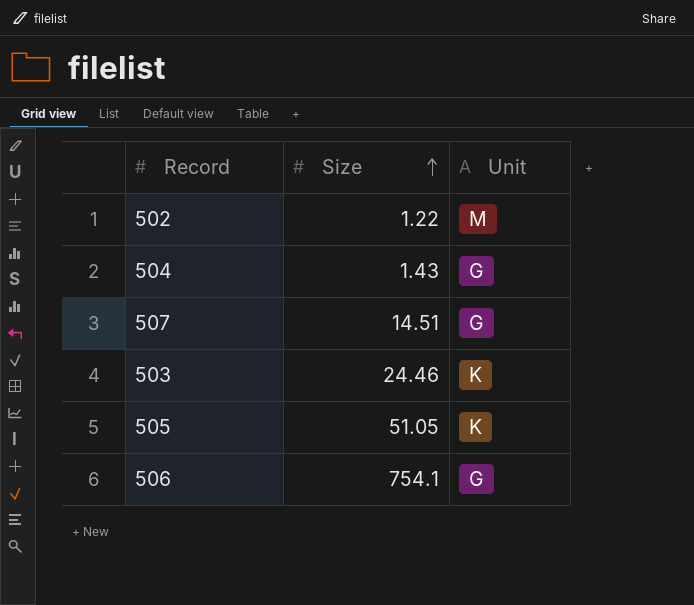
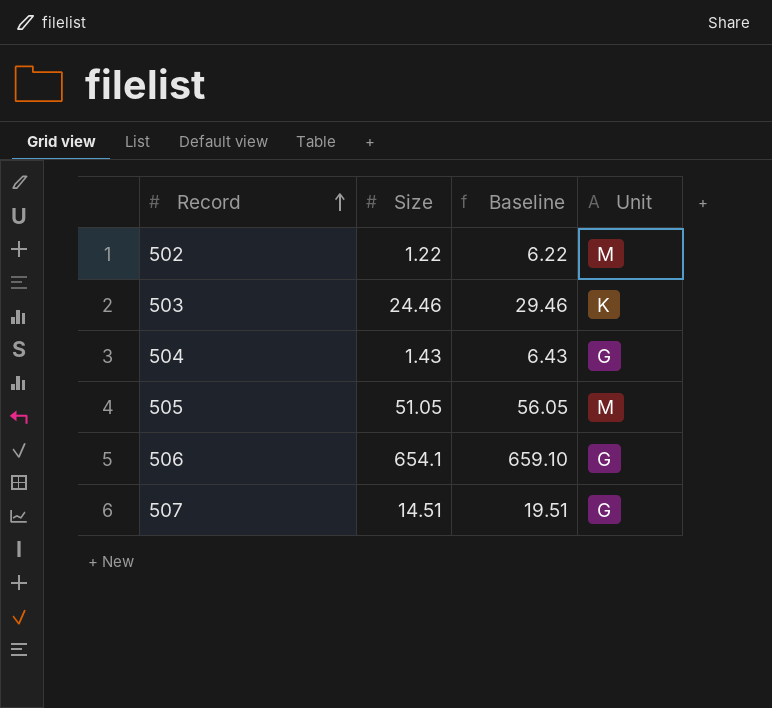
row order: Size ascending -> Record ascending
column Baseline | formula: none -> [Size] + 5
505 | Unit: K -> M
506 | Size: 754.1 -> 654.1

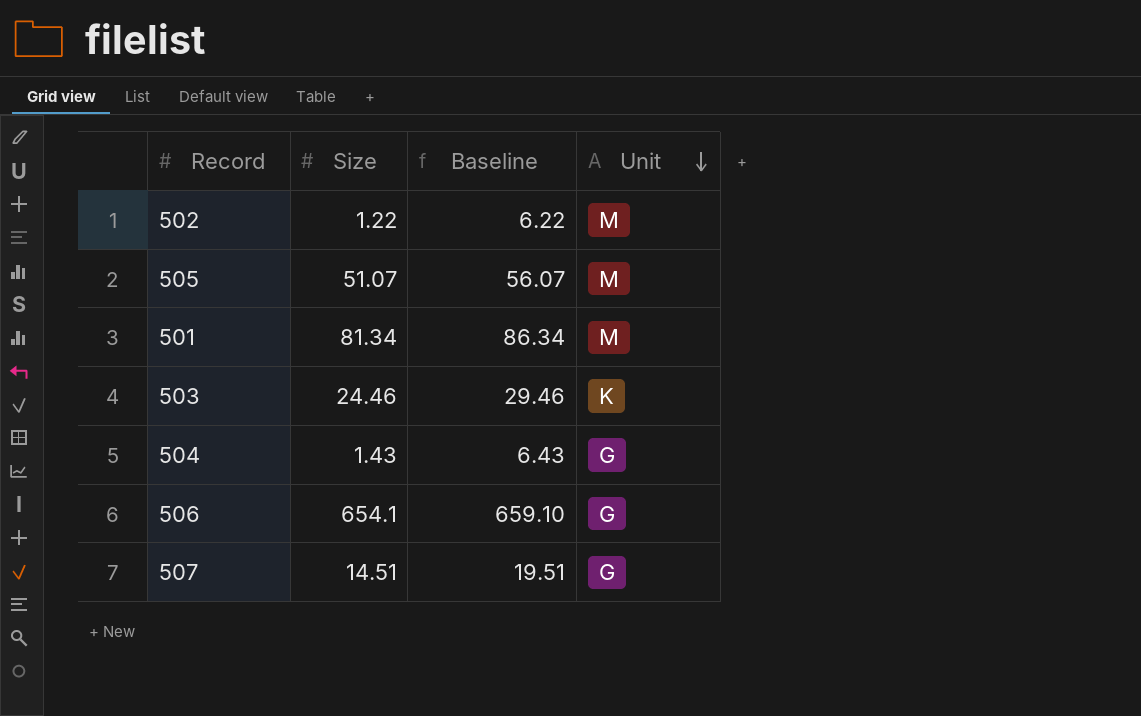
row order: Record ascending -> Unit descending
505 | Size: 51.05 -> 51.07
505 | Baseline: 56.05 -> 56.07
row 501: none -> 81.34 | 86.34 | M

